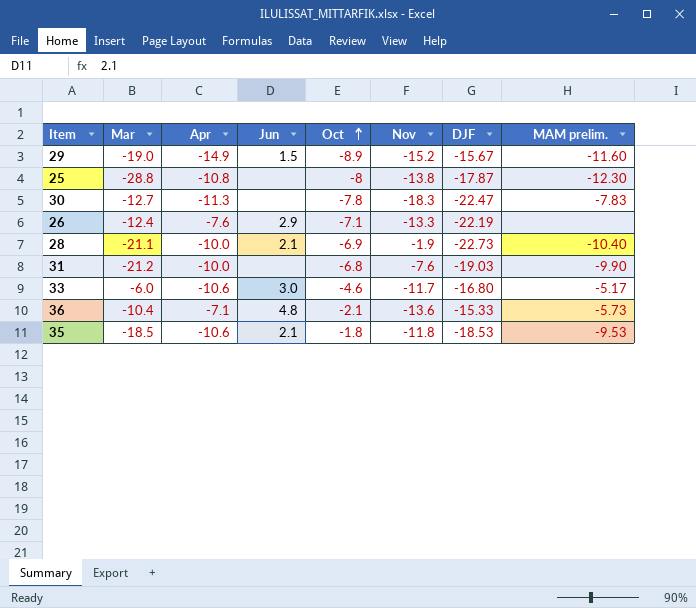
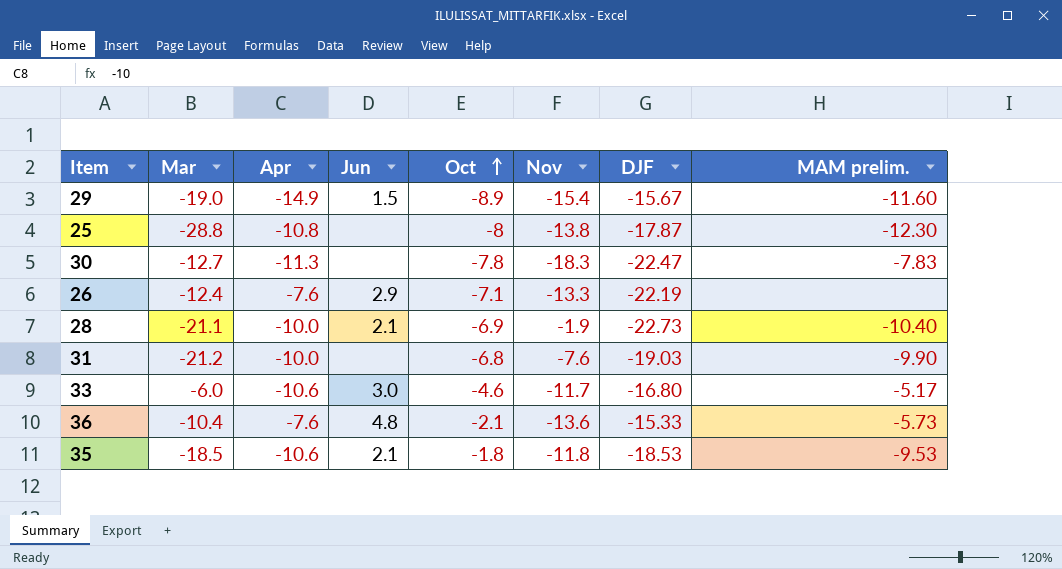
29 | Nov: -15.2 -> -15.4
36 | Apr: -7.1 -> -7.6

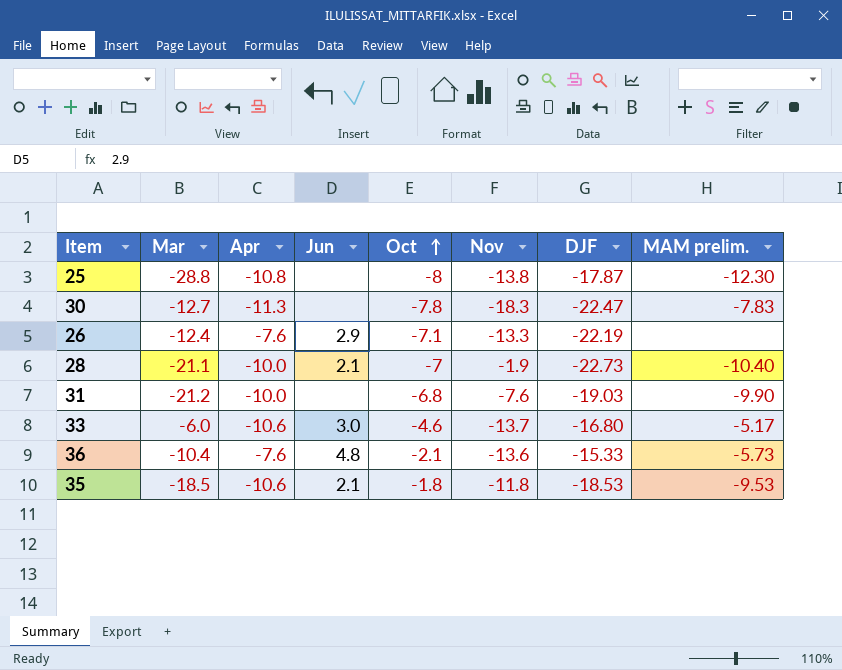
row 29: -19.0 | -14.9 | 1.5 | -8.9 | -15.4 | -15.67 | -11.60 -> none
28 | Oct: -6.9 -> -7
33 | Nov: -11.7 -> -13.7

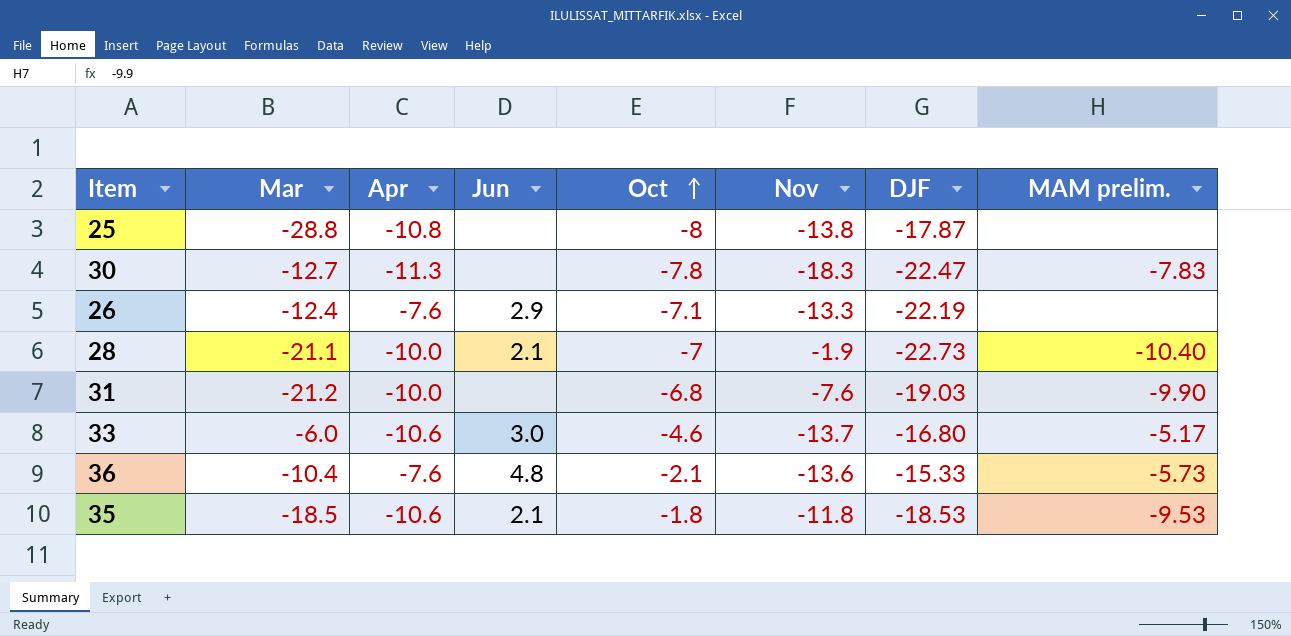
25 | MAM prelim.: -12.30 -> none

